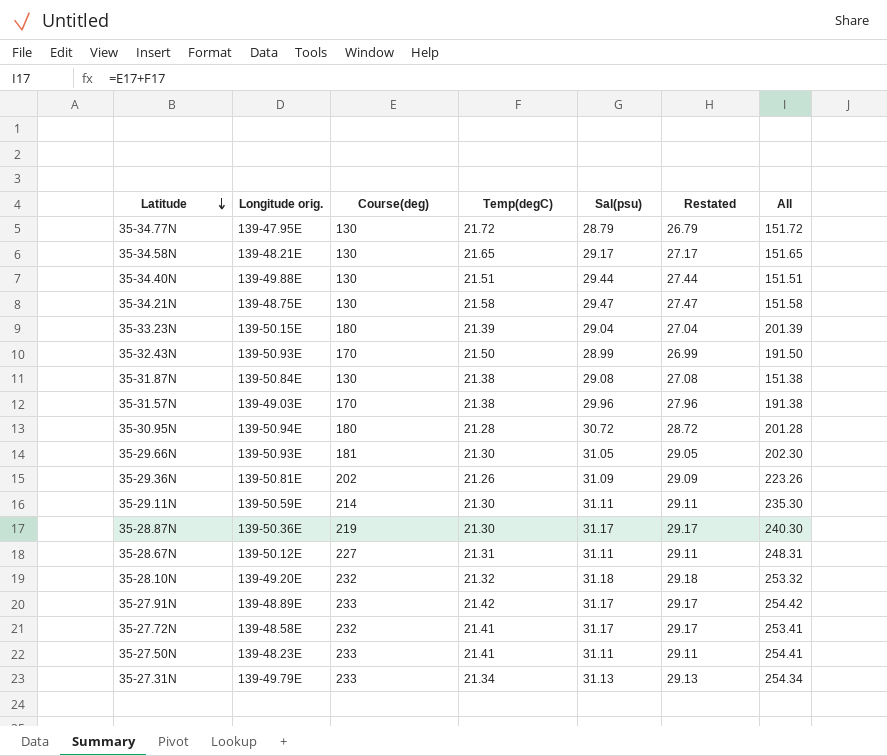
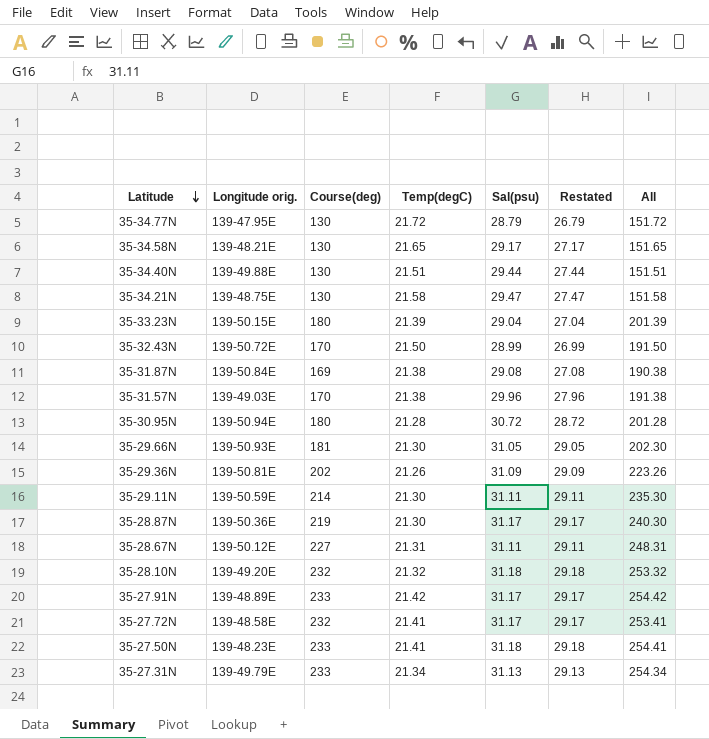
35-32.43N | Longitude orig.: 139-50.93E -> 139-50.72E
35-31.87N | Course(deg): 130 -> 169
35-31.87N | All: 151.38 -> 190.38
35-27.50N | Sal(psu): 31.11 -> 31.18
35-27.50N | Restated: 29.11 -> 29.18

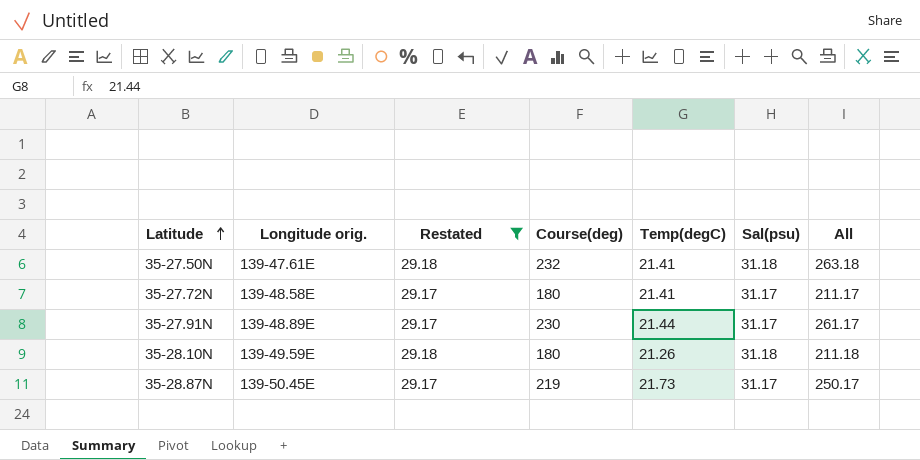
filter: none -> Restated >= 29.17
row order: Latitude descending -> Latitude ascending
column Restated | position: 6 -> 3
column All | formula: [Course(deg)] + [Temp(degC)] -> [Course(deg)] + [Sal(psu)]
35-27.50N | Longitude orig.: 139-48.23E -> 139-47.61E
35-27.50N | Course(deg): 233 -> 232
35-27.72N | Course(deg): 232 -> 180
35-27.91N | Course(deg): 233 -> 230
35-27.91N | Temp(degC): 21.42 -> 21.44
35-28.10N | Longitude orig.: 139-49.20E -> 139-49.59E
35-28.10N | Course(deg): 232 -> 180
35-28.10N | Temp(degC): 21.32 -> 21.26
35-28.87N | Longitude orig.: 139-50.36E -> 139-50.45E
35-28.87N | Temp(degC): 21.30 -> 21.73

